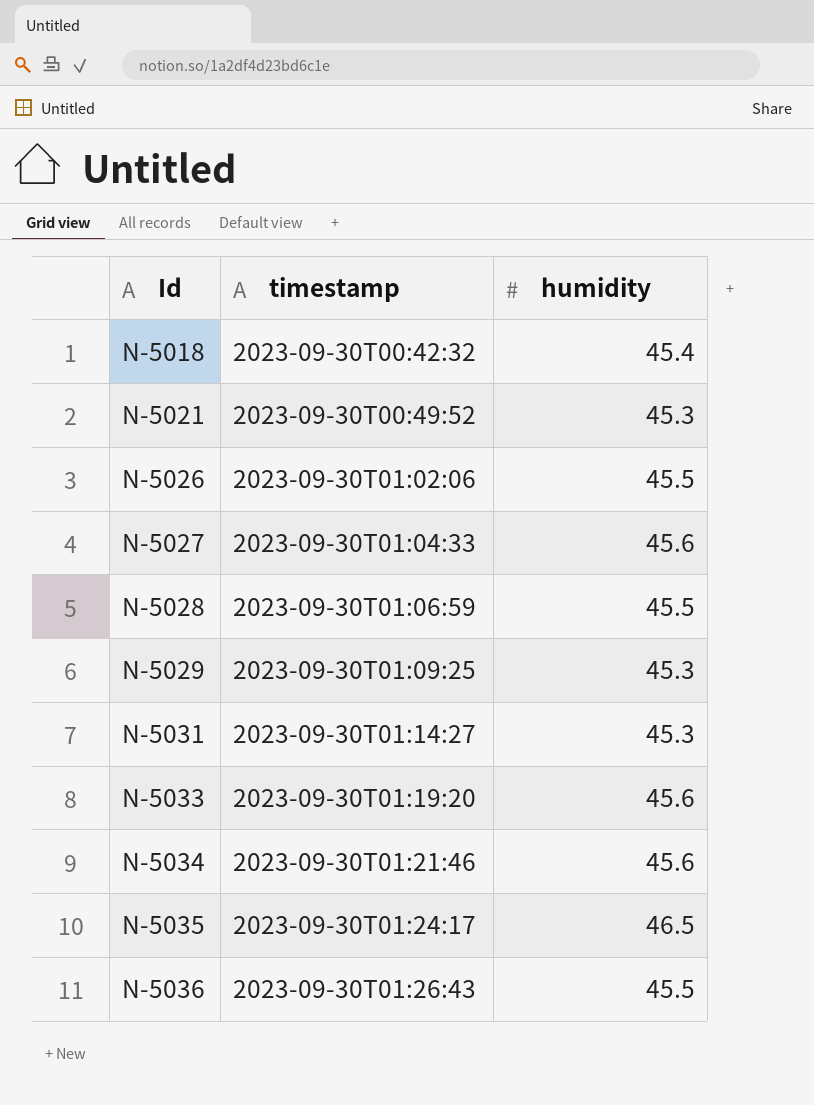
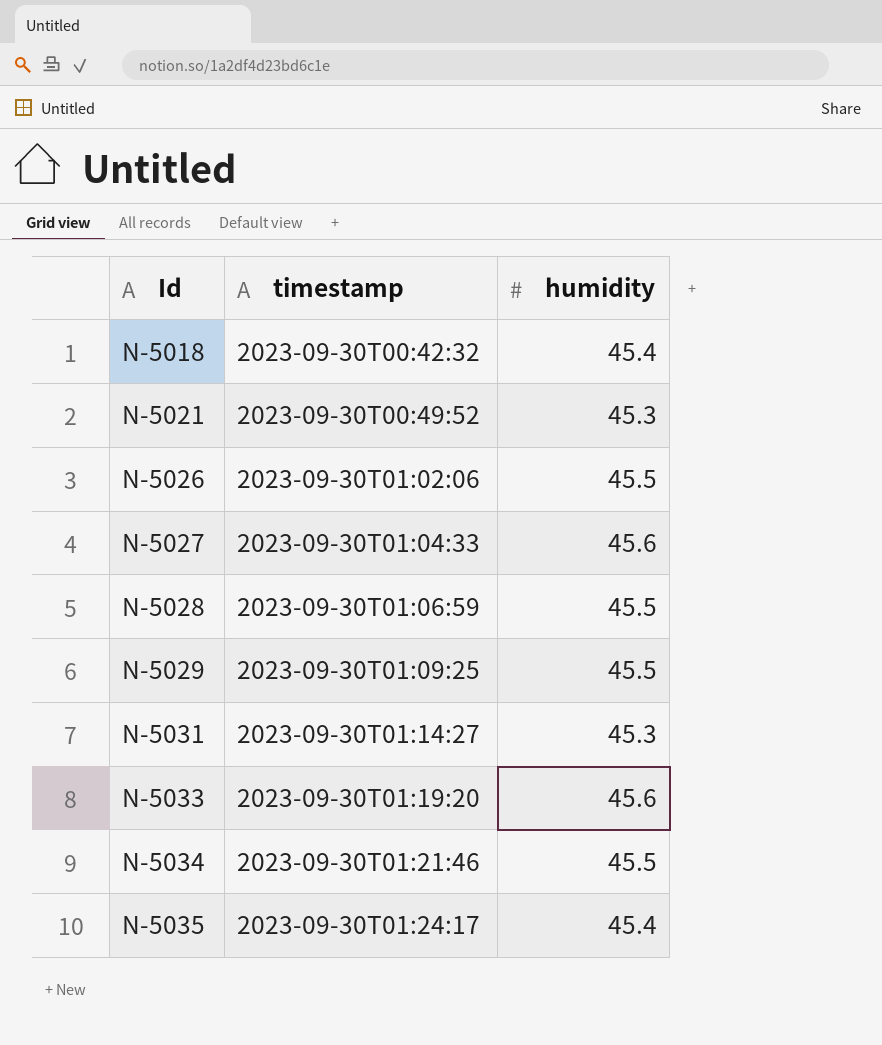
row N-5036: 2023-09-30T01:26:43 | 45.5 -> none
N-5029 | humidity: 45.3 -> 45.5
N-5034 | humidity: 45.6 -> 45.5
N-5035 | humidity: 46.5 -> 45.4

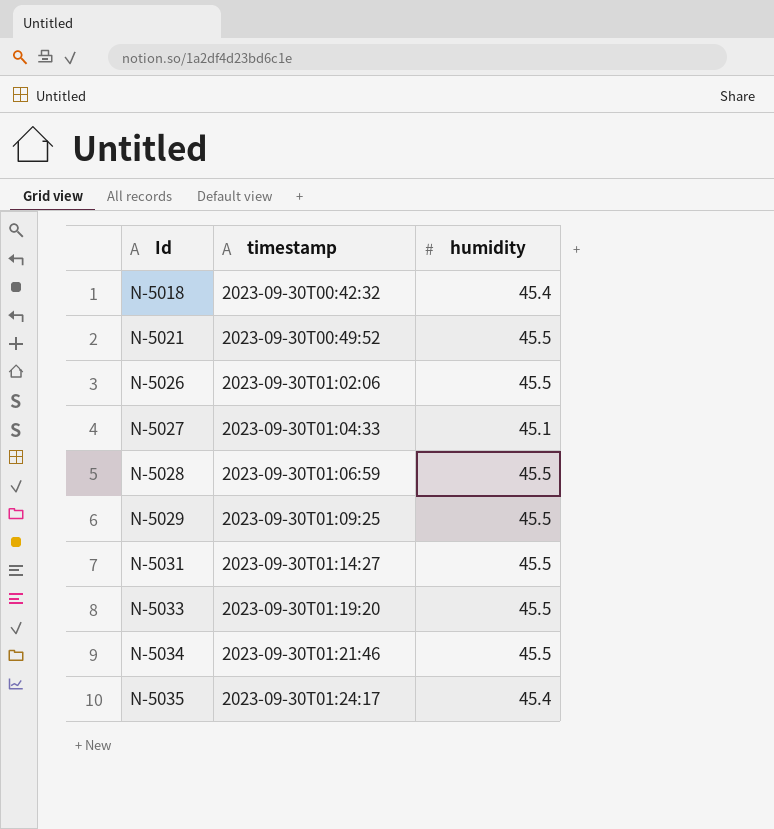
N-5021 | humidity: 45.3 -> 45.5
N-5027 | humidity: 45.6 -> 45.1
N-5031 | humidity: 45.3 -> 45.5
N-5033 | humidity: 45.6 -> 45.5

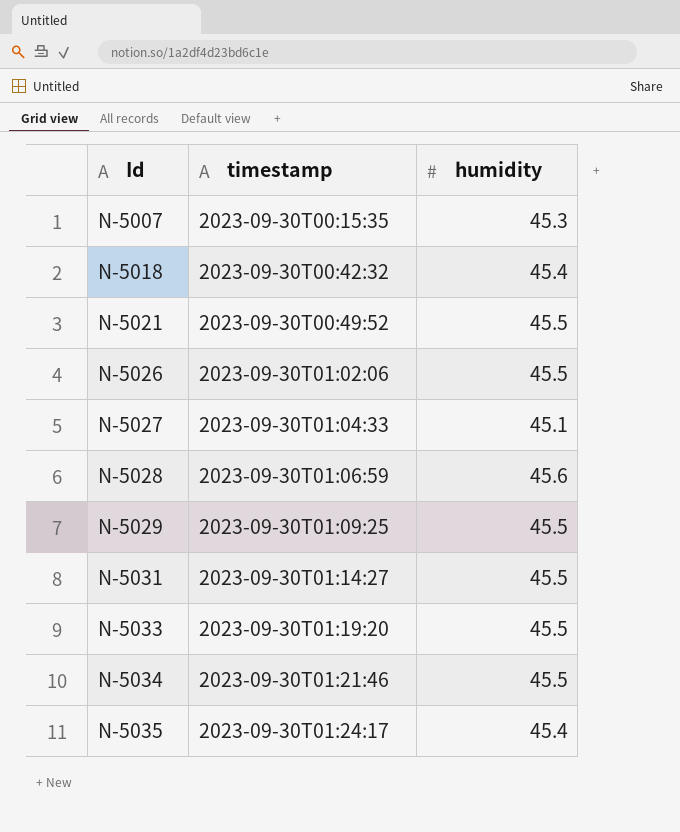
row N-5007: none -> 2023-09-30T00:15:35 | 45.3
N-5028 | humidity: 45.5 -> 45.6

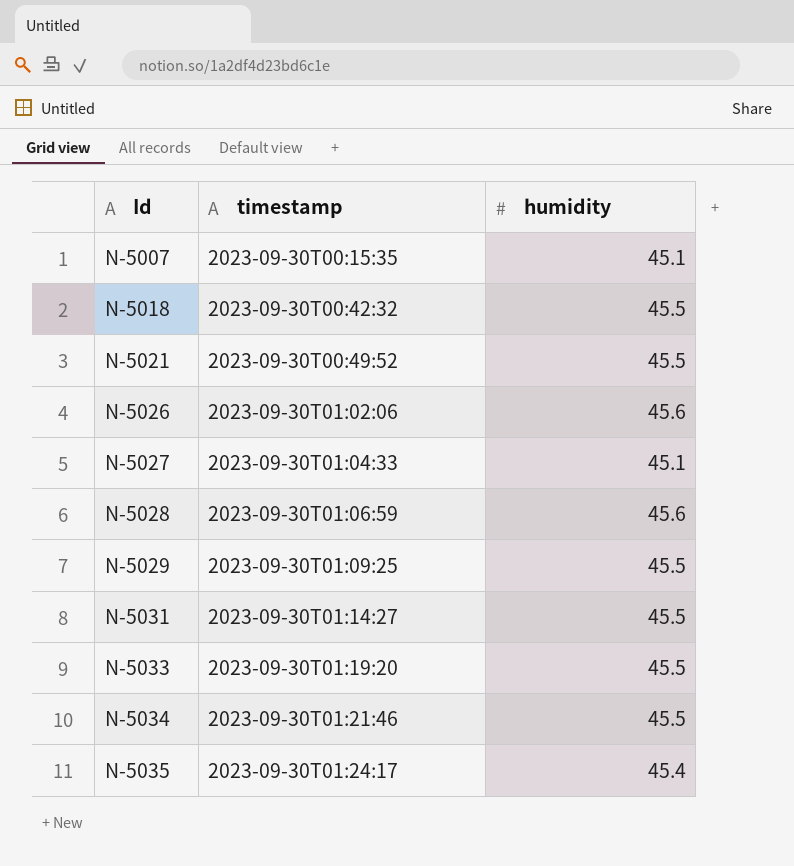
N-5007 | humidity: 45.3 -> 45.1
N-5018 | humidity: 45.4 -> 45.5
N-5026 | humidity: 45.5 -> 45.6

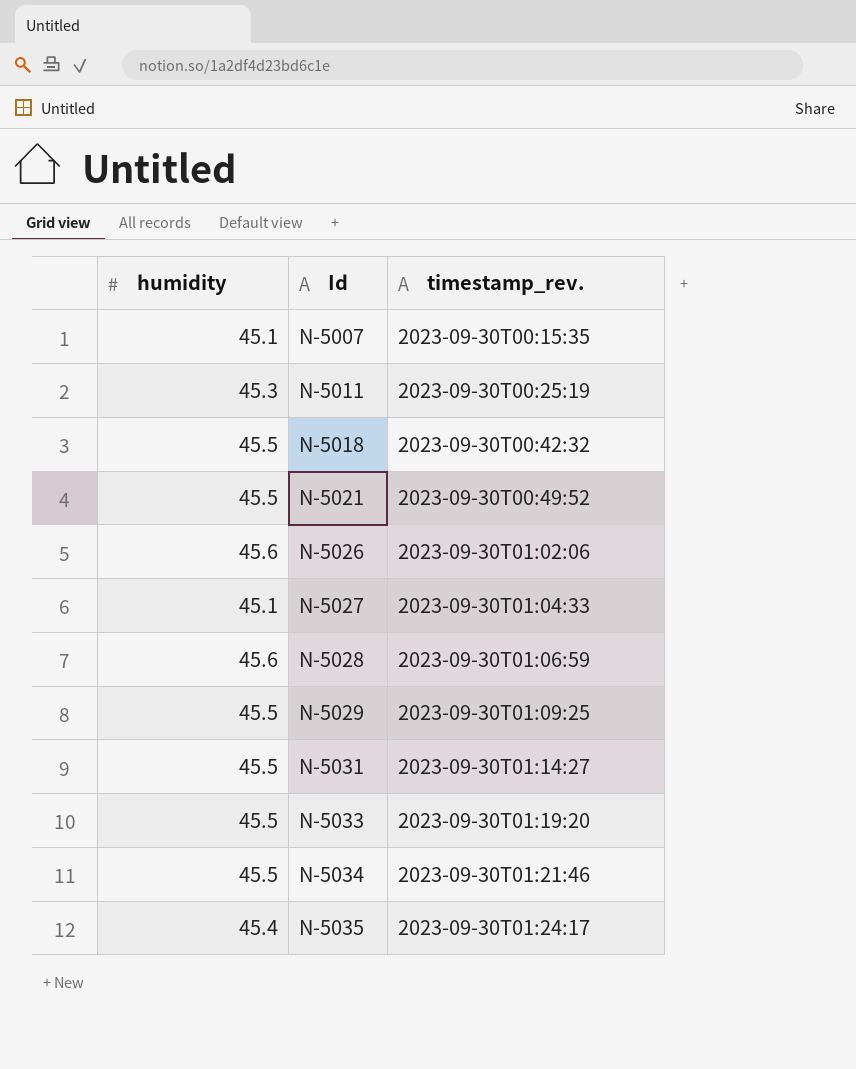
column humidity | position: 3 -> 1
column name: timestamp -> timestamp_rev.
row N-5011: none -> 45.3 | 2023-09-30T00:25:19

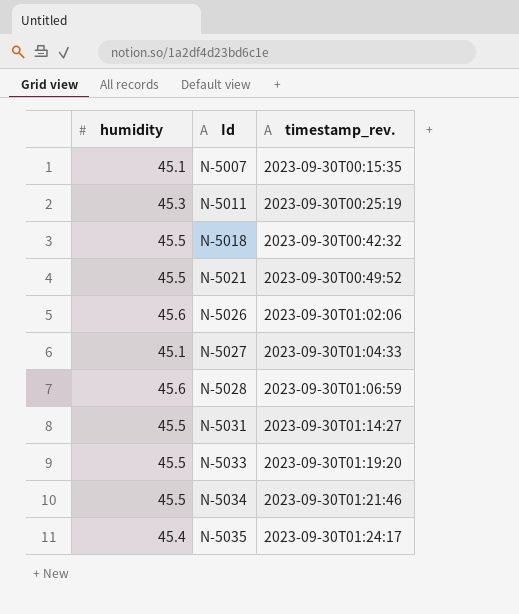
row N-5029: 45.5 | 2023-09-30T01:09:25 -> none

